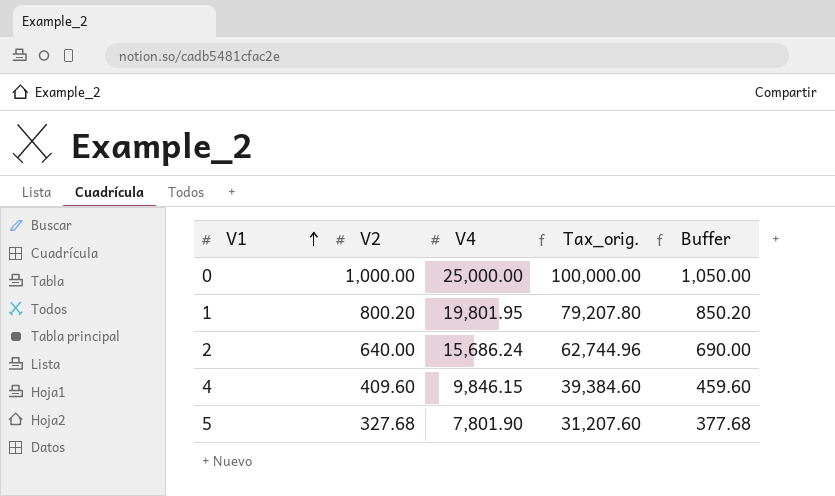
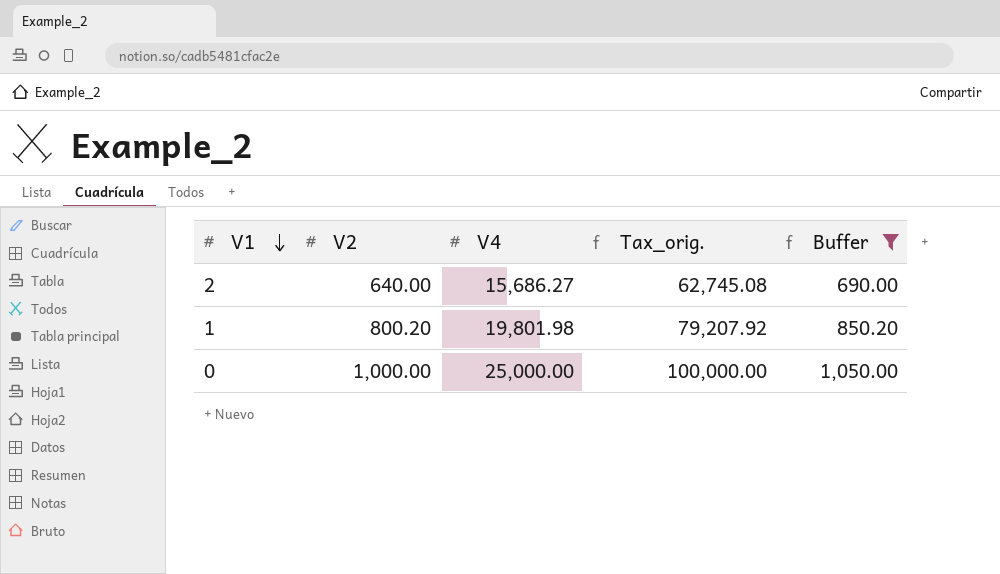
filter: none -> Buffer >= 690.00
row order: V1 ascending -> V1 descending
2 | V4: 15,686.24 -> 15,686.27
2 | Tax_orig.: 62,744.96 -> 62,745.08
1 | V4: 19,801.95 -> 19,801.98
1 | Tax_orig.: 79,207.80 -> 79,207.92

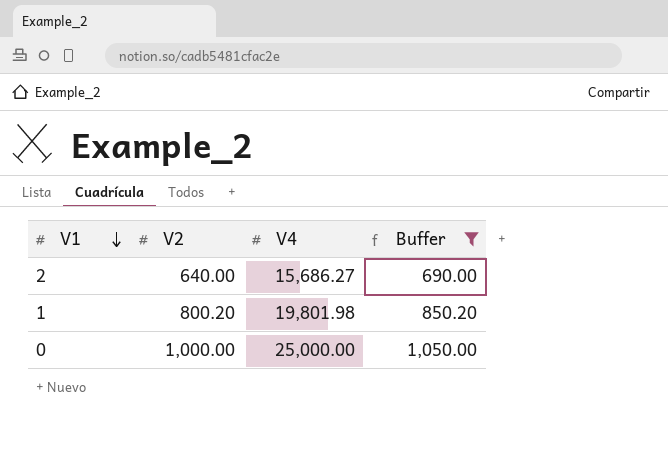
column Tax_orig. | formula: [V4] * 4 -> none

